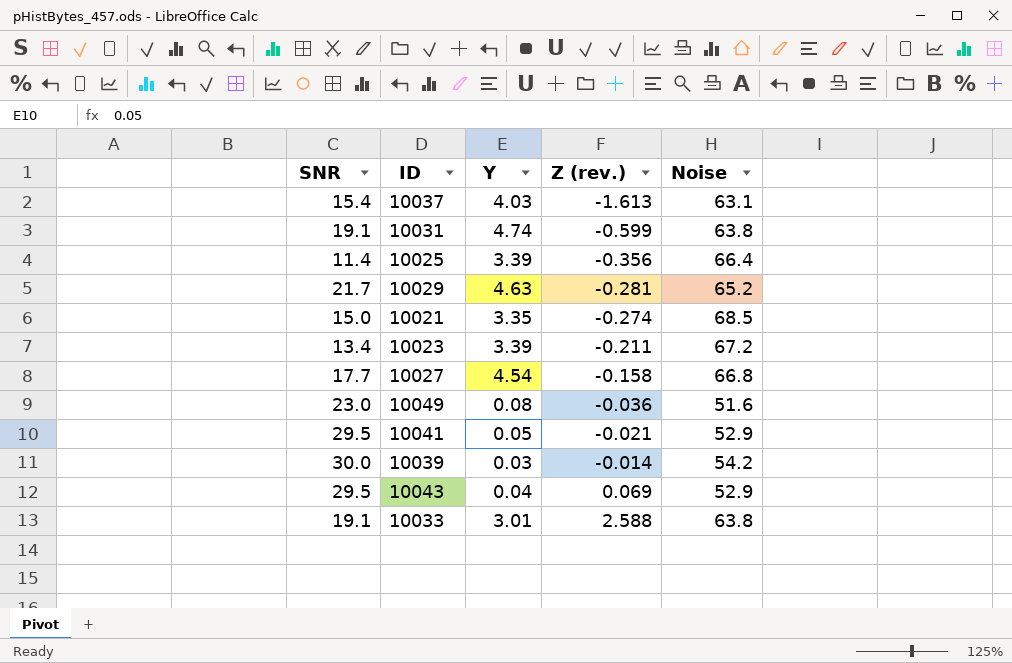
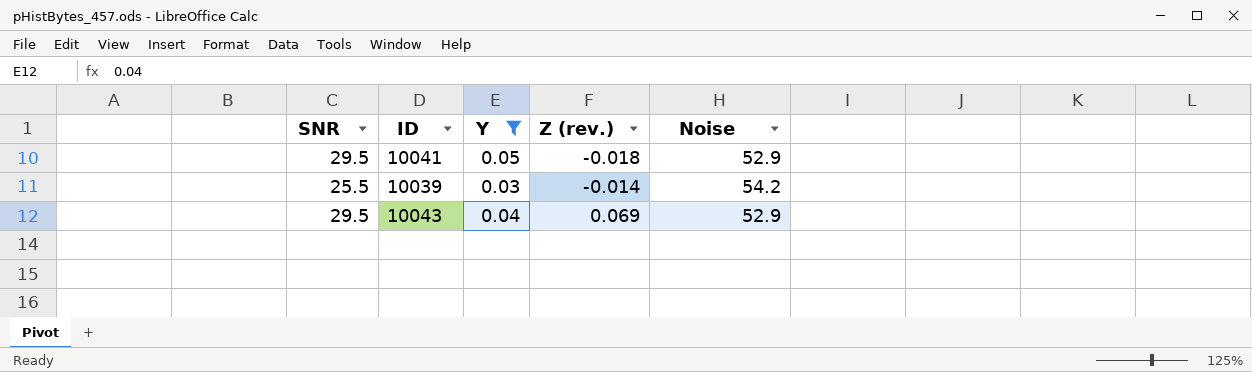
filter: none -> Y <= 0.05
10041 | Z (rev.): -0.021 -> -0.018
10039 | SNR: 30.0 -> 25.5

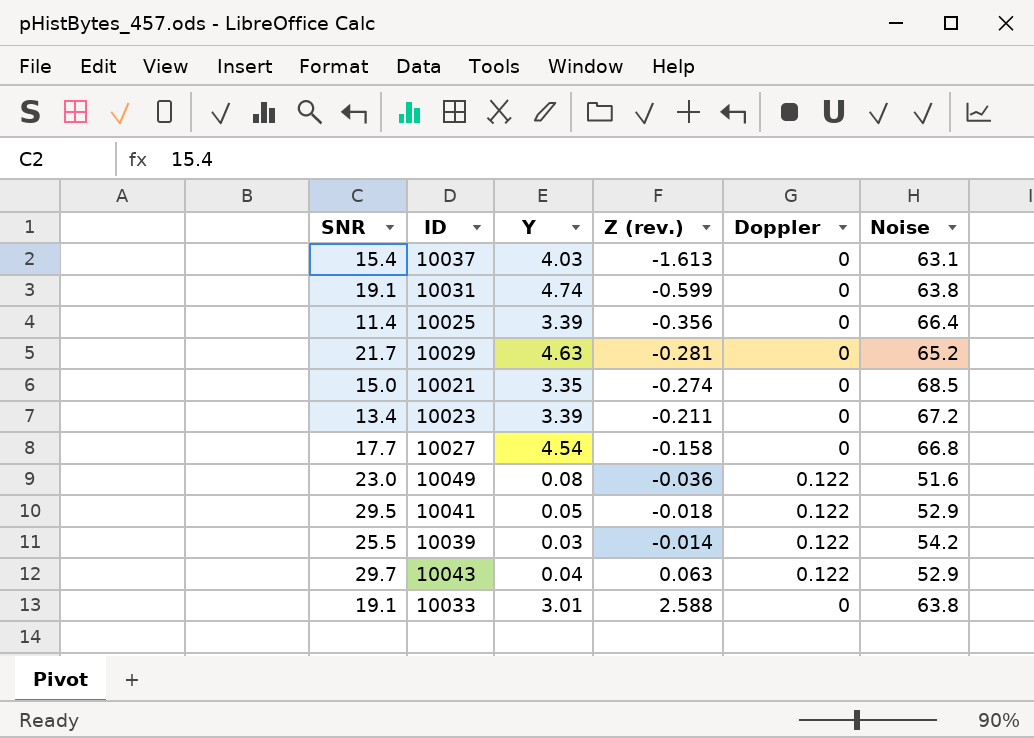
filter: Y <= 0.05 -> none
column Doppler | position: none -> 5
10043 | SNR: 29.5 -> 29.7
10043 | Z (rev.): 0.069 -> 0.063

